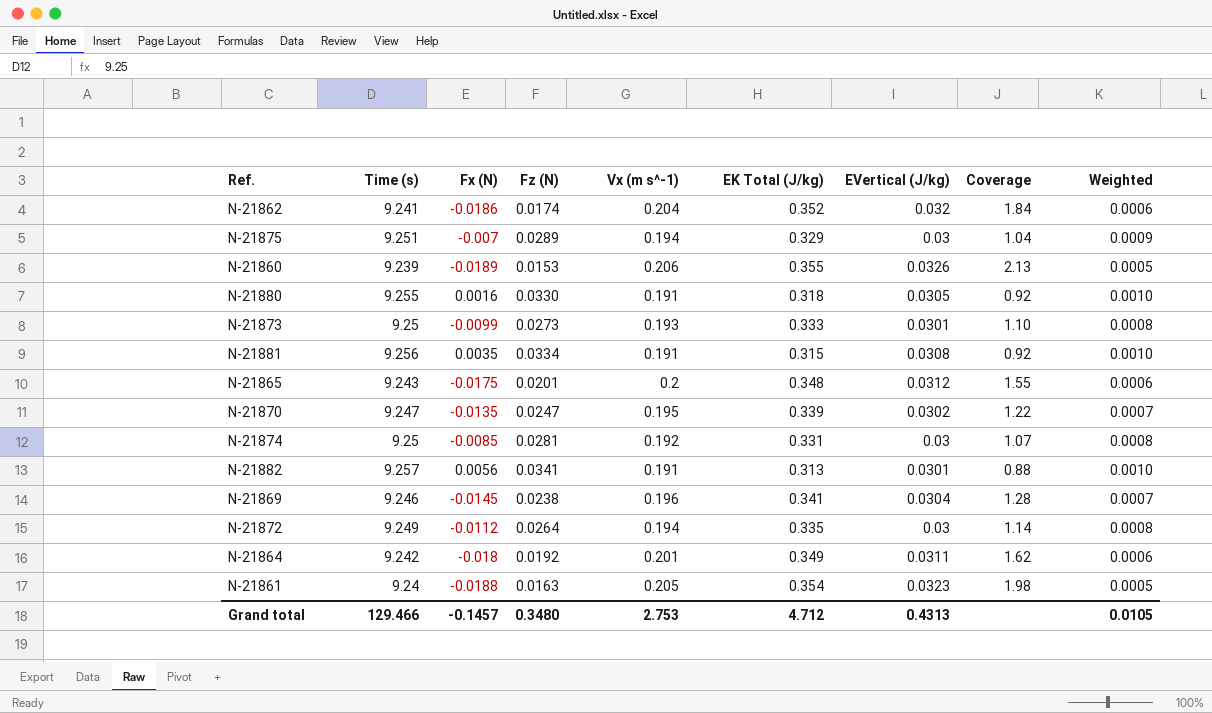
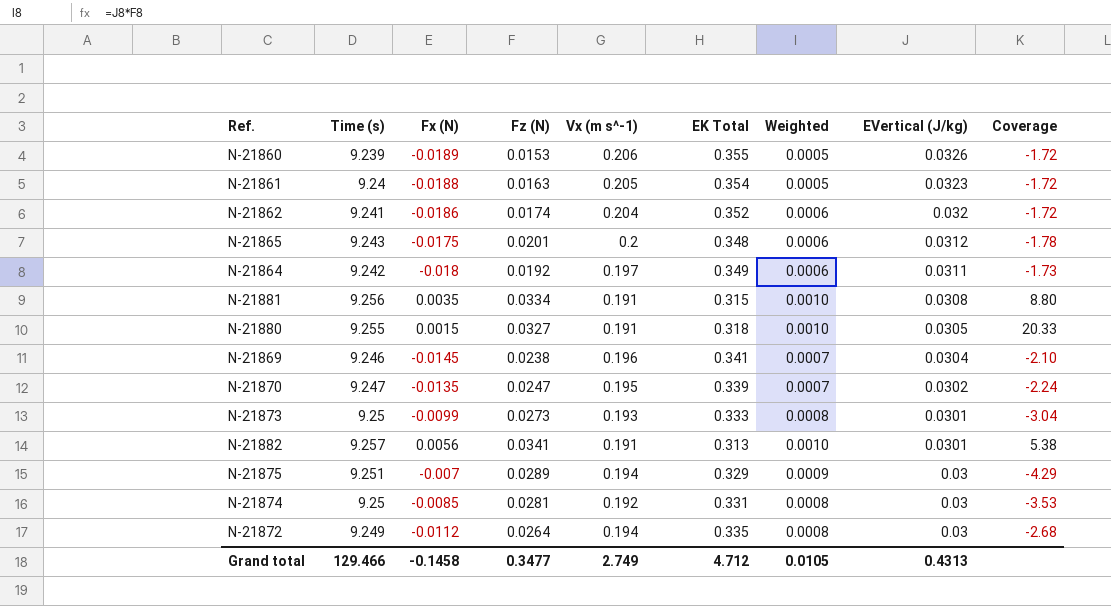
row order: none -> EVertical (J/kg) descending
column name: EK Total (J/kg) -> EK Total
column Weighted | position: 9 -> 7
column Coverage | formula: [EVertical (J/kg)] / [Fz (N)] -> [EVertical (J/kg)] / [Fx (N)]
N-21864 | Vx (m s^-1): 0.201 -> 0.197
N-21880 | Fx (N): 0.0016 -> 0.0015
N-21880 | Fz (N): 0.0330 -> 0.0327
Grand total | Fx (N): -0.1457 -> -0.1458
Grand total | Fz (N): 0.3480 -> 0.3477
Grand total | Vx (m s^-1): 2.753 -> 2.749

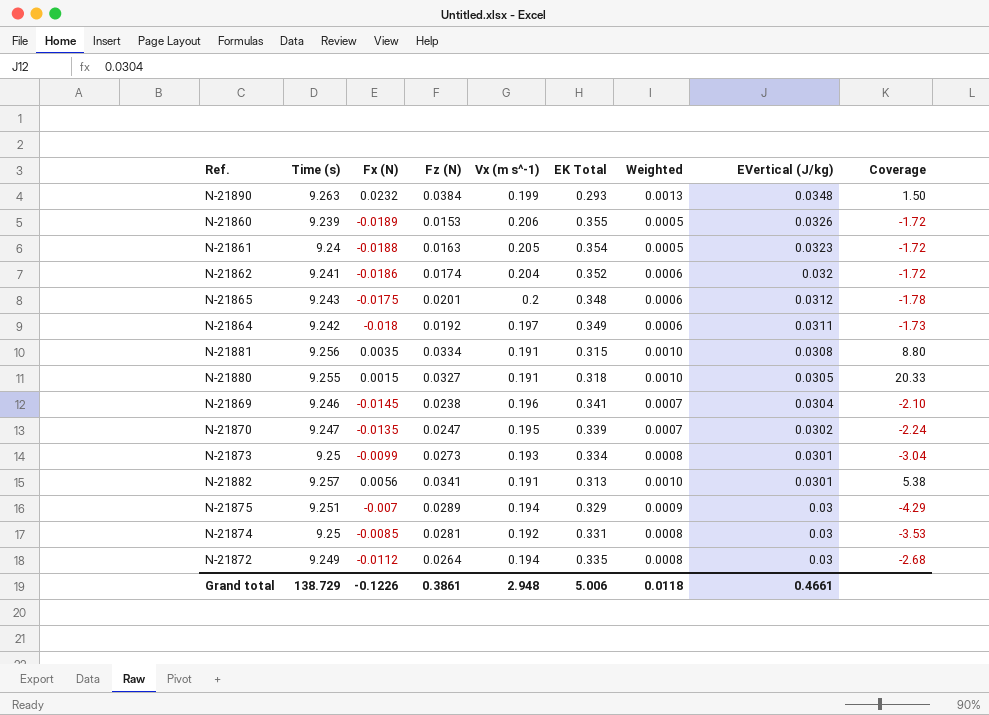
row N-21890: none -> 9.263 | 0.0232 | 0.0384 | 0.199 | 0.293 | 0.0013 | 0.0348 | 1.50
N-21873 | EK Total: 0.333 -> 0.334
Grand total | Time (s): 129.466 -> 138.729
Grand total | Fx (N): -0.1458 -> -0.1226
Grand total | Fz (N): 0.3477 -> 0.3861
Grand total | Vx (m s^-1): 2.749 -> 2.948
Grand total | EK Total: 4.712 -> 5.006
Grand total | Weighted: 0.0105 -> 0.0118
Grand total | EVertical (J/kg): 0.4313 -> 0.4661

